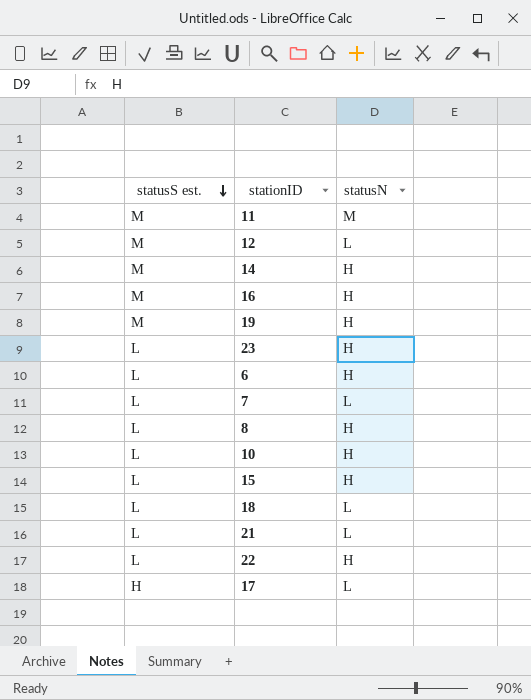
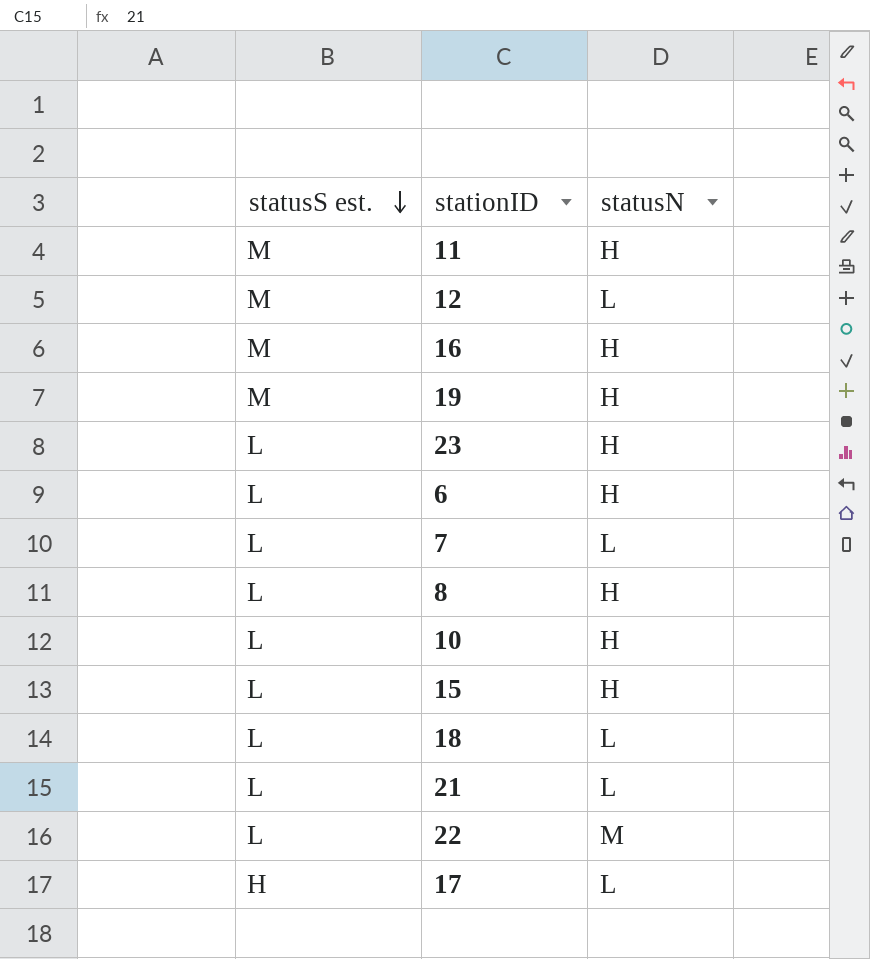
row 14: M | H -> none
11 | statusN: M -> H
22 | statusN: H -> M

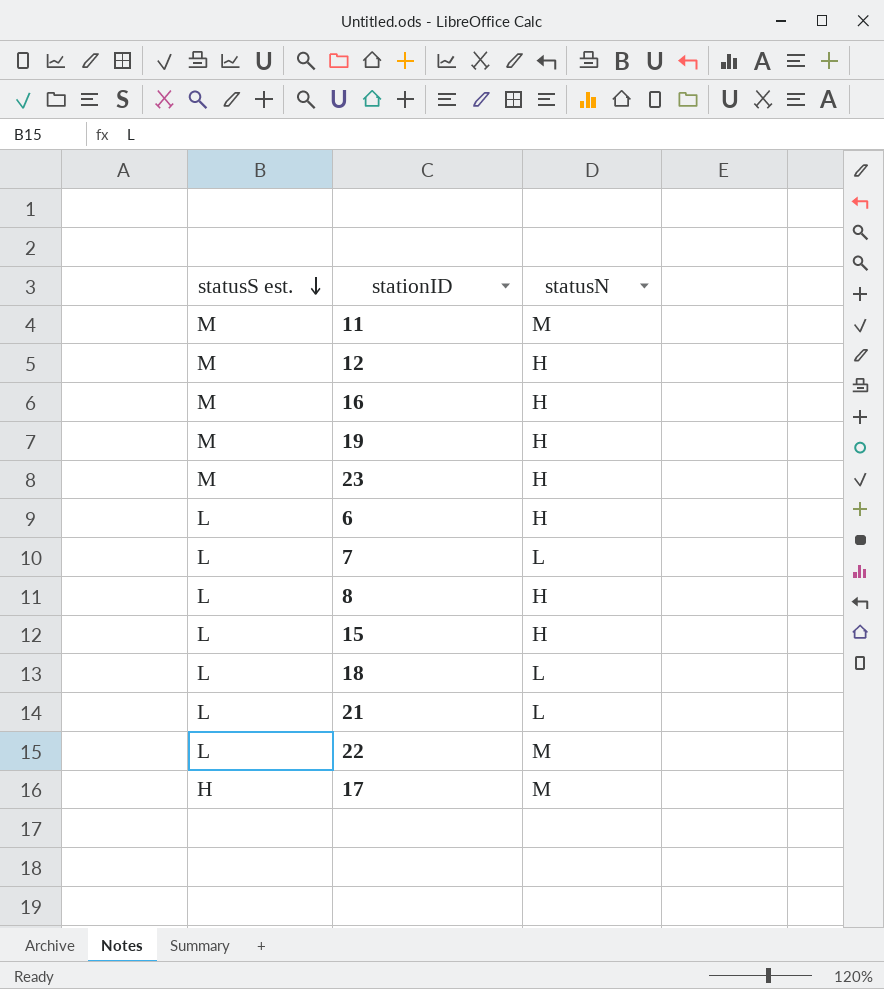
row 10: L | H -> none
11 | statusN: H -> M
12 | statusN: L -> H
23 | statusS est.: L -> M
17 | statusN: L -> M

